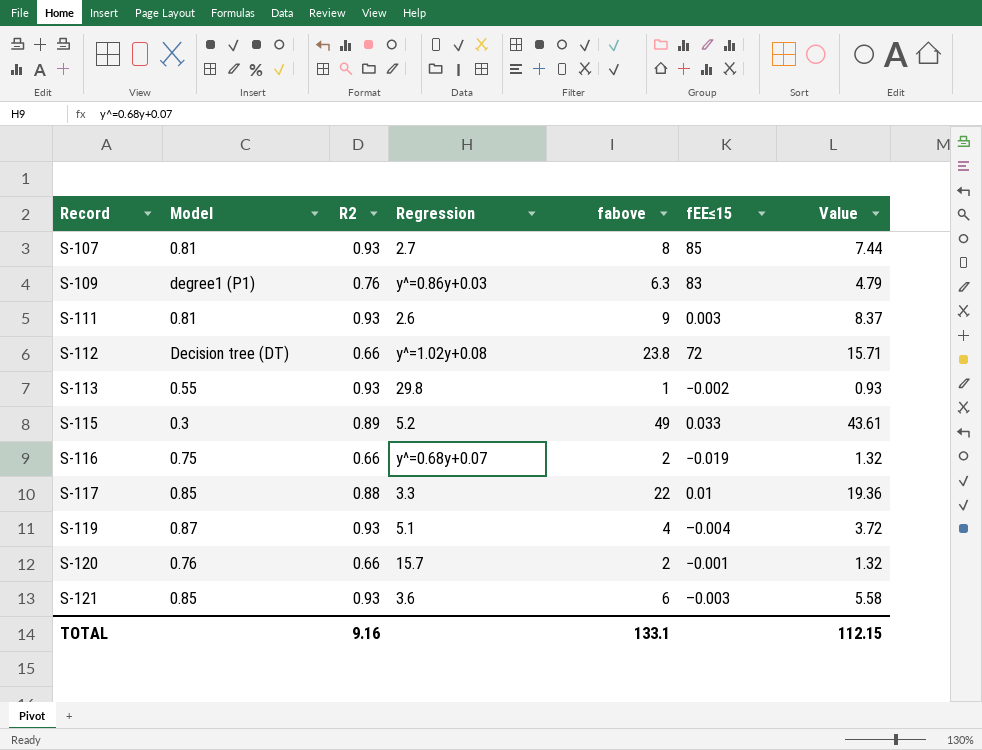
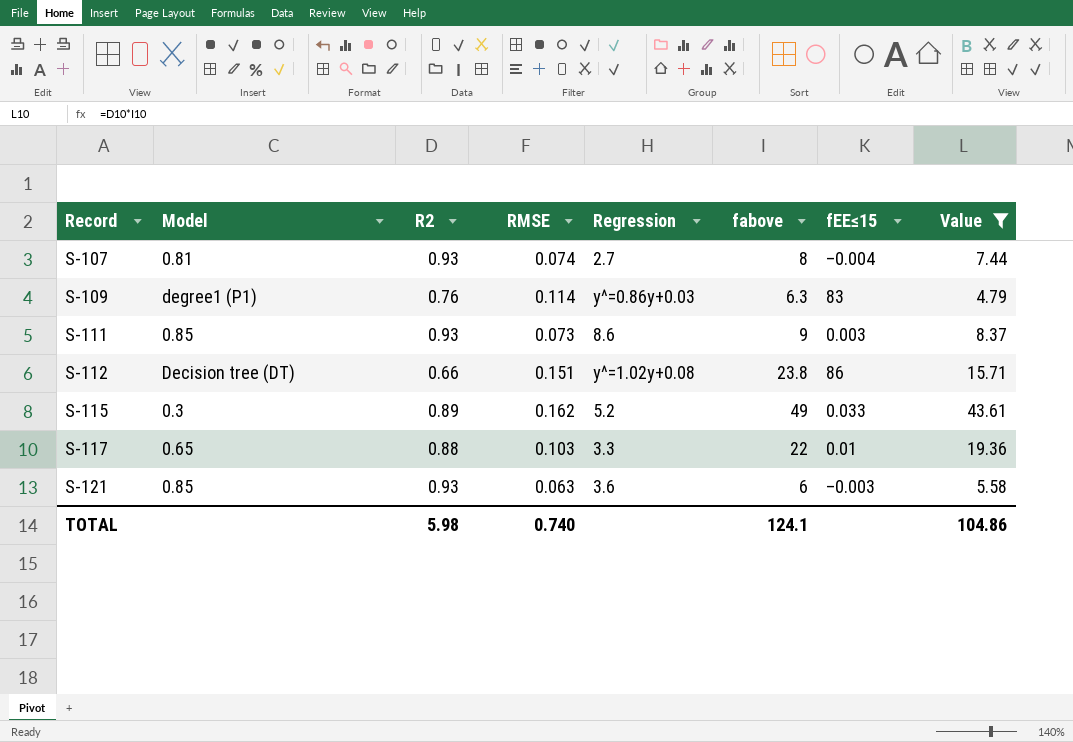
filter: none -> Value >= 4.79
column RMSE | position: none -> 4
S-107 | fEE≤15: 85 -> –0.004
S-111 | Model: 0.81 -> 0.85
S-111 | Regression: 2.6 -> 8.6
S-112 | fEE≤15: 72 -> 86
S-117 | Model: 0.85 -> 0.65
TOTAL | R2: 9.16 -> 5.98
TOTAL | fabove: 133.1 -> 124.1
TOTAL | Value: 112.15 -> 104.86

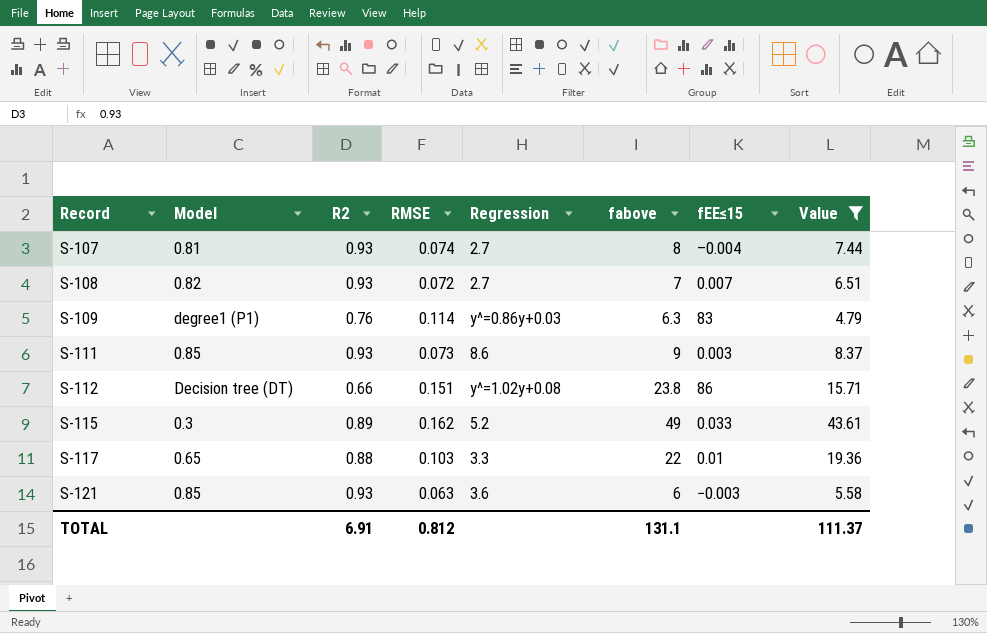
row S-108: none -> 0.82 | 0.93 | 0.072 | 2.7 | 7 | 0.007 | 6.51
S-121 | fEE≤15: –0.003 -> −0.003
TOTAL | R2: 5.98 -> 6.91
TOTAL | RMSE: 0.740 -> 0.812
TOTAL | fabove: 124.1 -> 131.1
TOTAL | Value: 104.86 -> 111.37

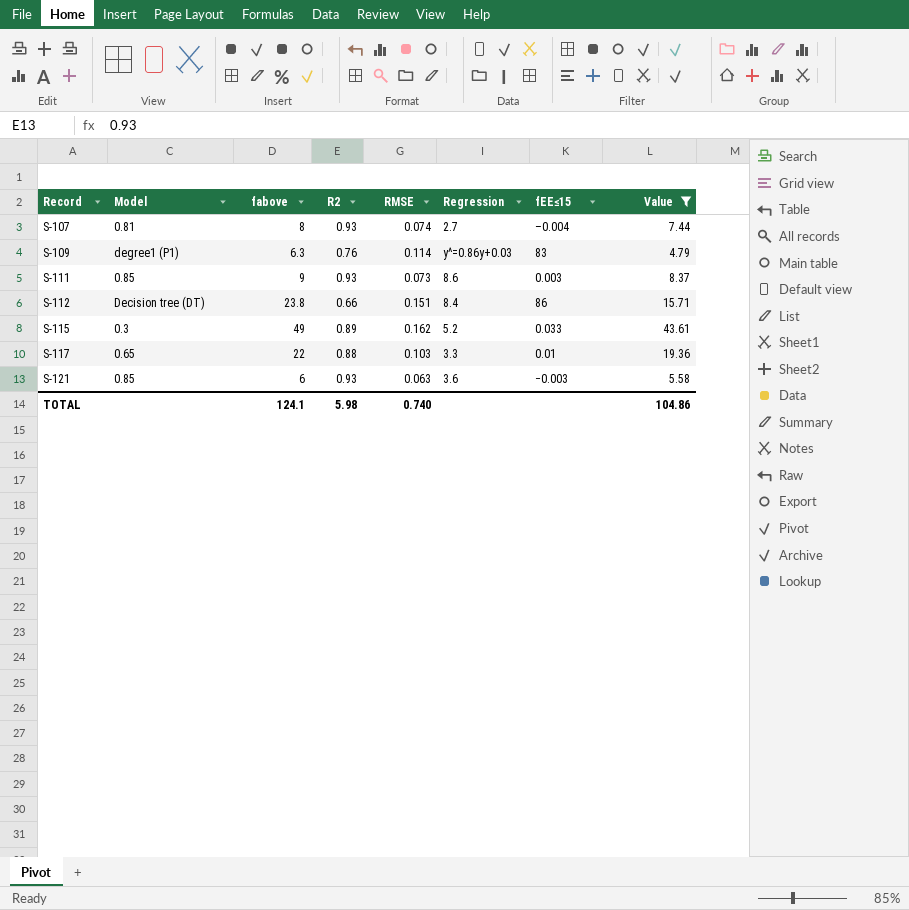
column fabove | position: 6 -> 3
row S-108: 0.82 | 0.93 | 0.072 | 2.7 | 7 | 0.007 | 6.51 -> none
S-112 | Regression: y^=1.02y+0.08 -> 8.4
TOTAL | fabove: 131.1 -> 124.1
TOTAL | R2: 6.91 -> 5.98
TOTAL | RMSE: 0.812 -> 0.740
TOTAL | Value: 111.37 -> 104.86

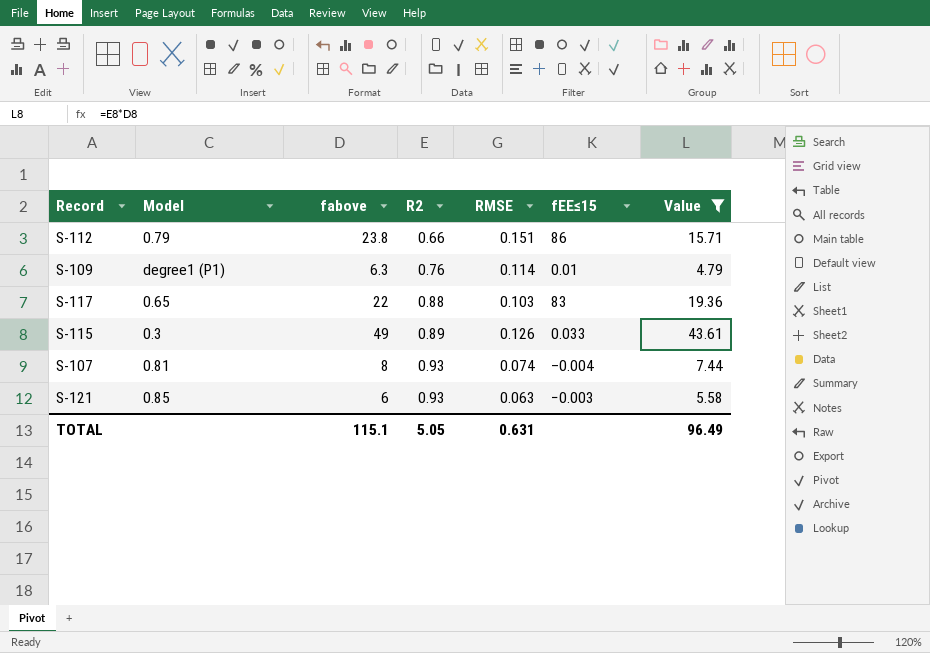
row order: Record ascending -> R2 ascending
column Regression | position: 6 -> none
row S-111: 0.85 | 9 | 0.93 | 0.073 | 8.6 | 0.003 | 8.37 -> none
S-112 | Model: Decision tree (DT) -> 0.79
S-109 | fEE≤15: 83 -> 0.01
S-117 | fEE≤15: 0.01 -> 83
S-115 | RMSE: 0.162 -> 0.126
TOTAL | fabove: 124.1 -> 115.1
TOTAL | R2: 5.98 -> 5.05
TOTAL | RMSE: 0.740 -> 0.631
TOTAL | Value: 104.86 -> 96.49

